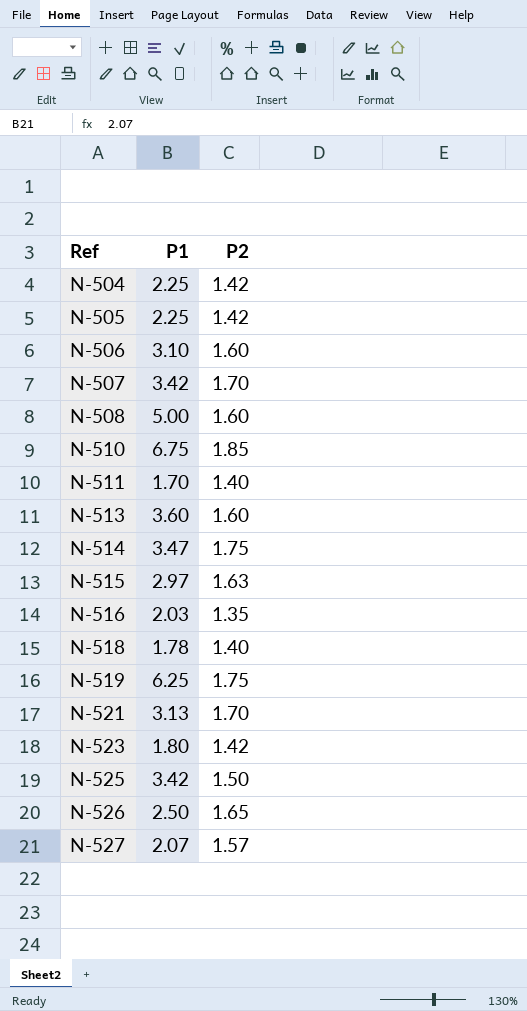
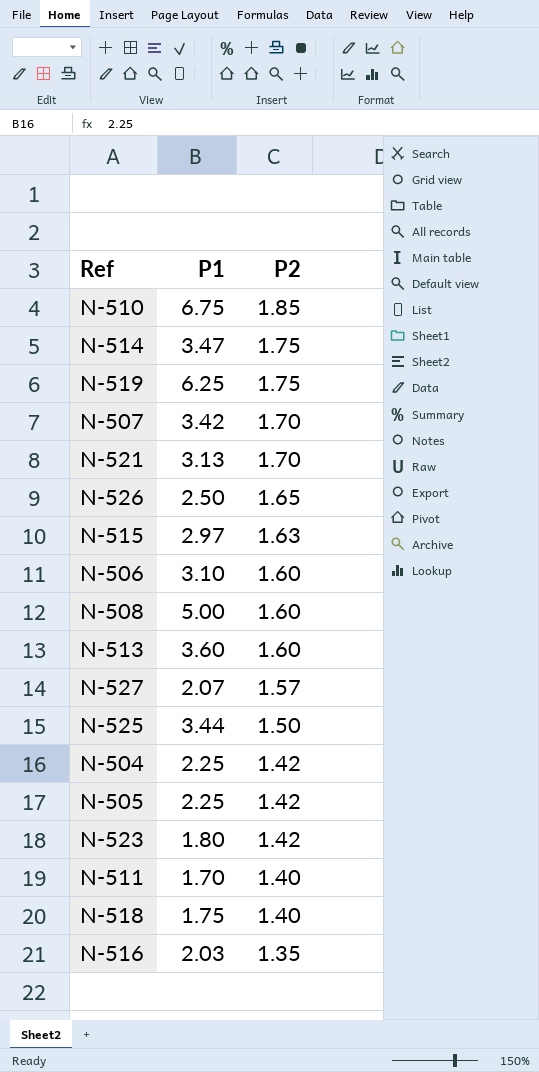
row order: Ref ascending -> P2 descending
N-525 | P1: 3.42 -> 3.44
N-518 | P1: 1.78 -> 1.75

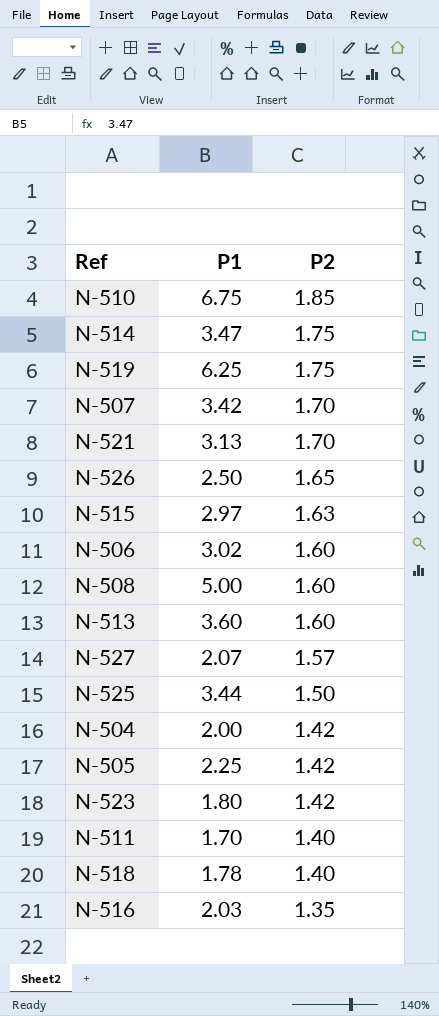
N-506 | P1: 3.10 -> 3.02
N-504 | P1: 2.25 -> 2.00
N-518 | P1: 1.75 -> 1.78

